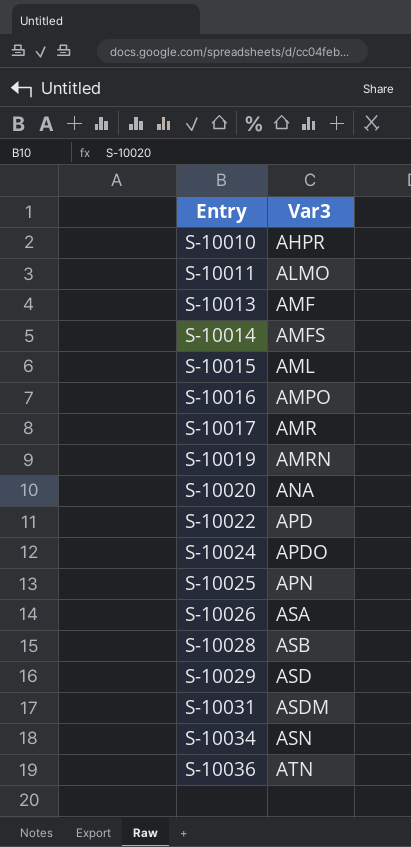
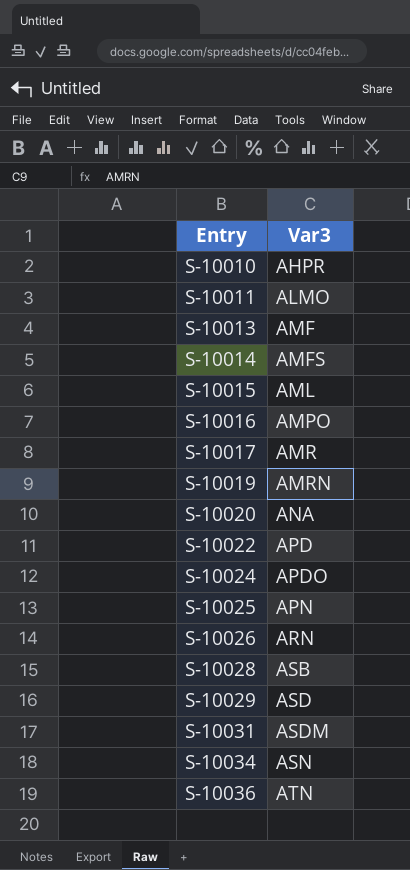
S-10026 | Var3: ASA -> ARN

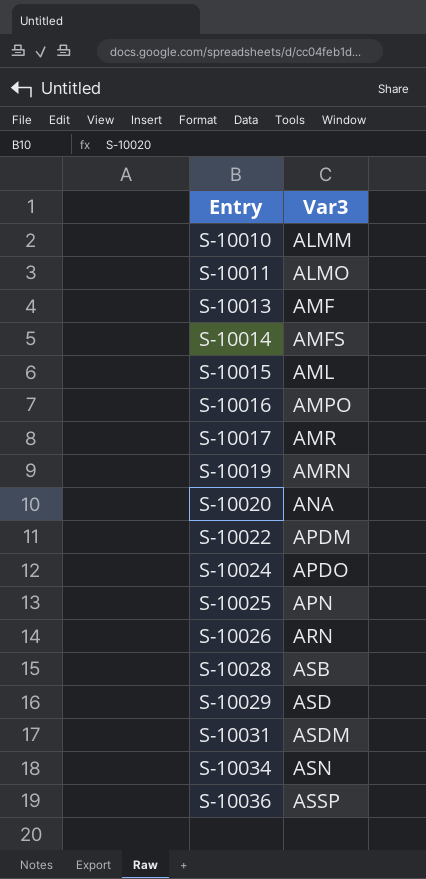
S-10010 | Var3: AHPR -> ALMM
S-10022 | Var3: APD -> APDM
S-10036 | Var3: ATN -> ASSP

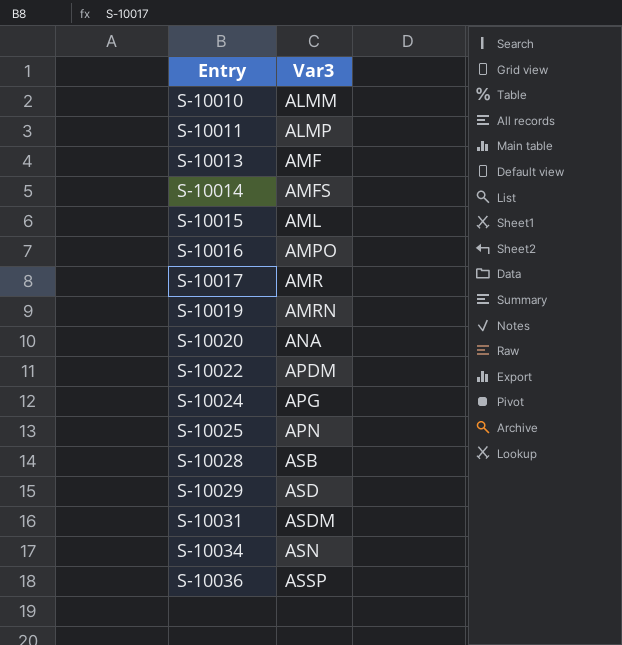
row S-10026: ARN -> none
S-10011 | Var3: ALMO -> ALMP
S-10024 | Var3: APDO -> APG

